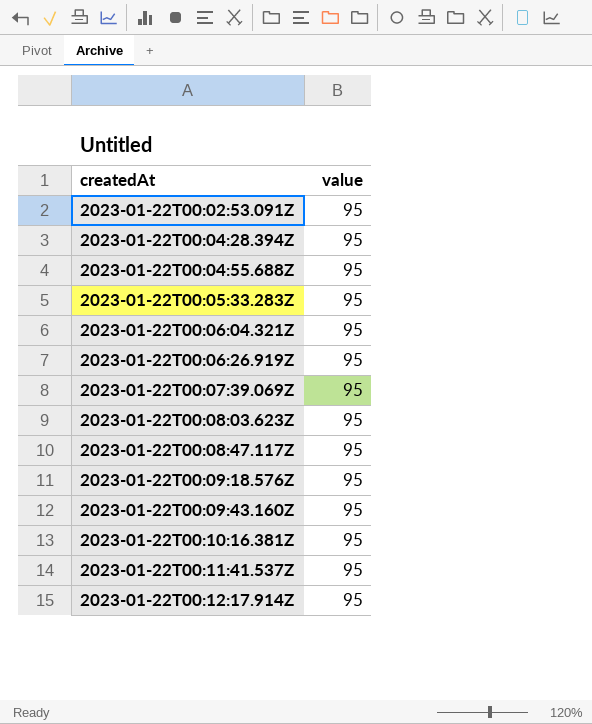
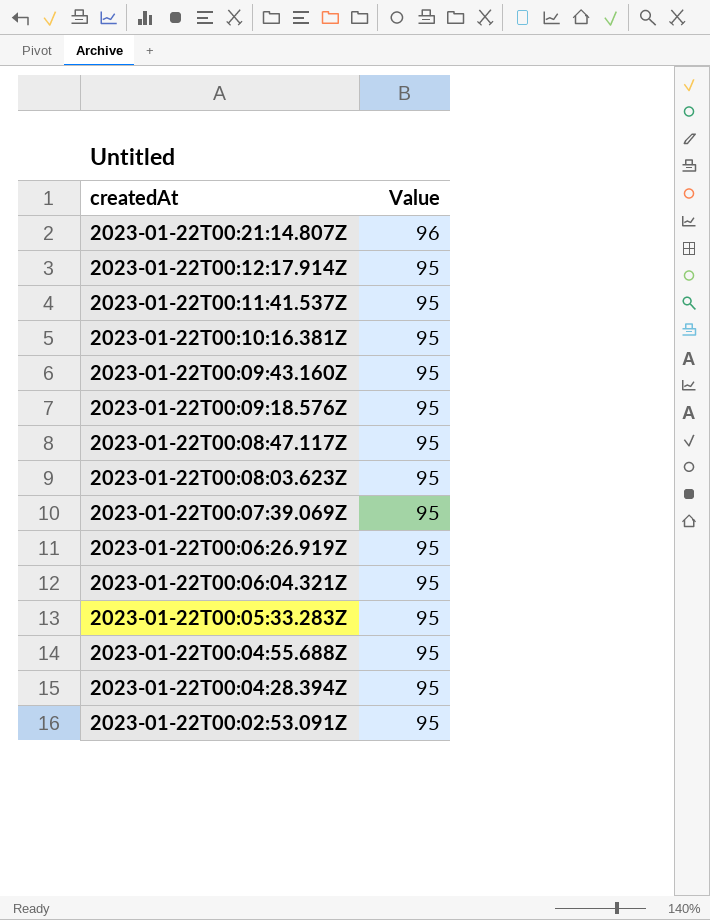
row order: createdAt ascending -> createdAt descending
column name: value -> Value
row 2023-01-22T00:21:14.807Z: none -> 96

